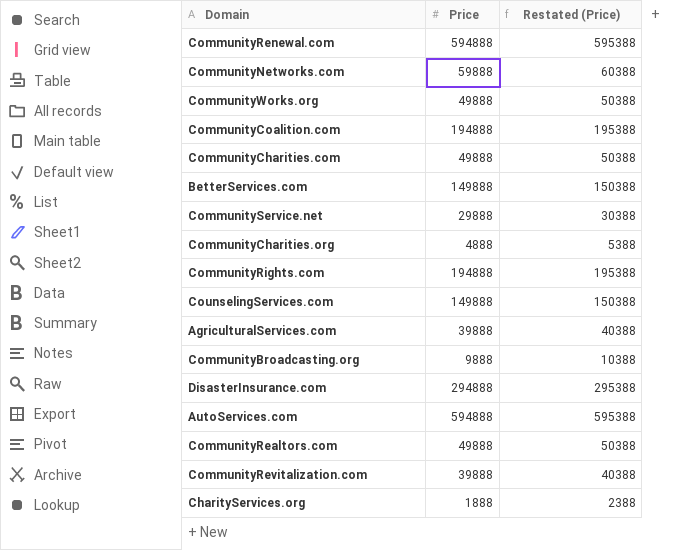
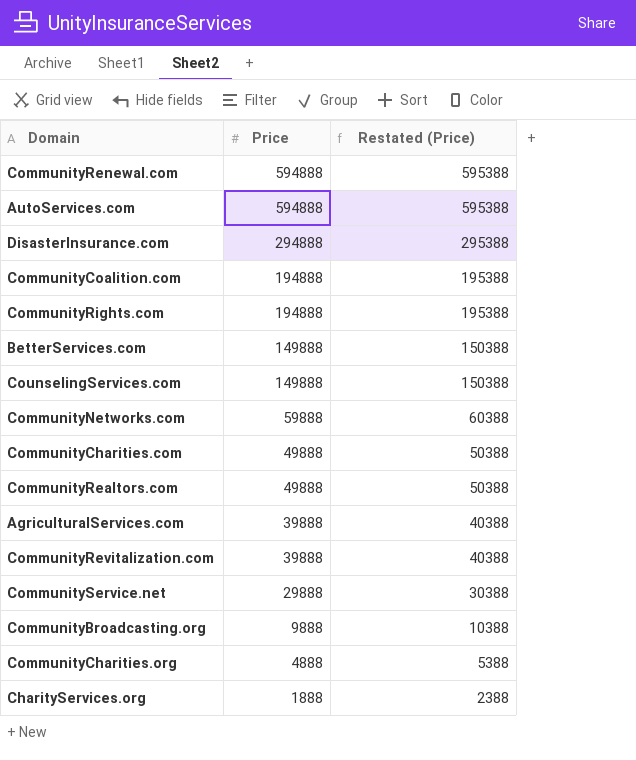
row order: none -> Price descending
row CommunityWorks.org: 49888 | 50388 -> none

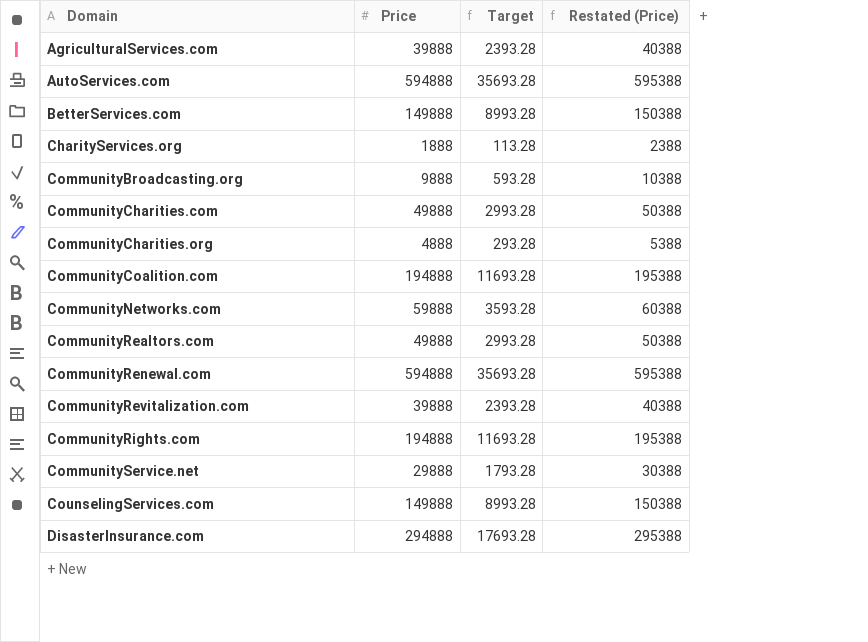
row order: Price descending -> Domain ascending
column Target | formula: none -> [Price] * 0.06

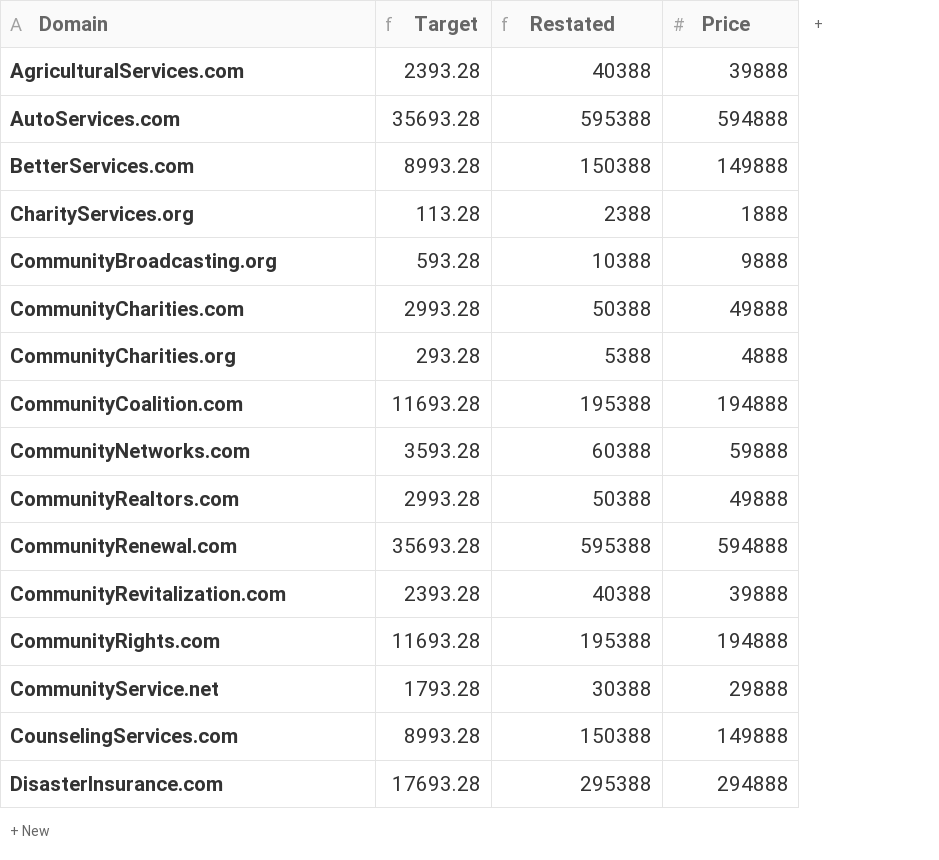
column name: Restated (Price) -> Restated
column Price | position: 2 -> 4

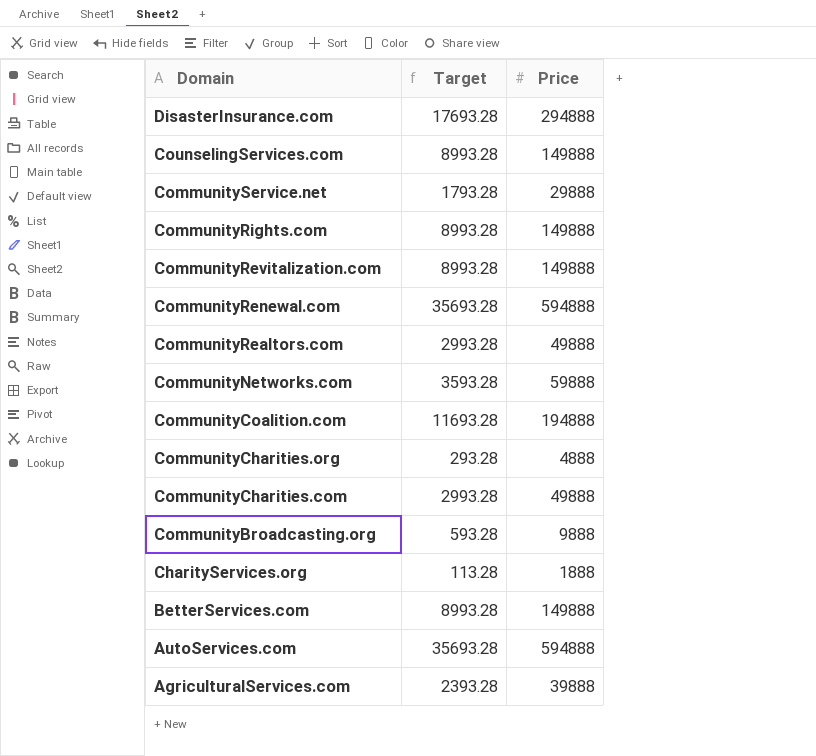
row order: Domain ascending -> Domain descending
column Restated | formula: [Price] + 500 -> none
CommunityRights.com | Target: 11693.28 -> 8993.28
CommunityRights.com | Price: 194888 -> 149888
CommunityRevitalization.com | Target: 2393.28 -> 8993.28
CommunityRevitalization.com | Price: 39888 -> 149888

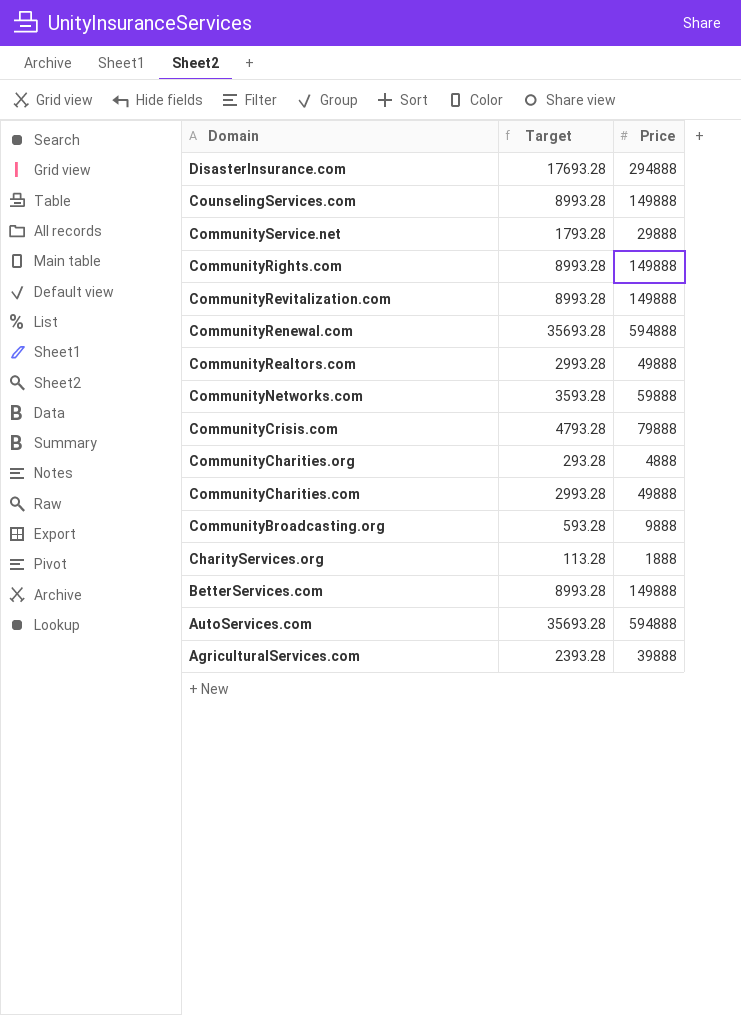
row CommunityCoalition.com: 11693.28 | 194888 -> none
row CommunityCrisis.com: none -> 4793.28 | 79888

